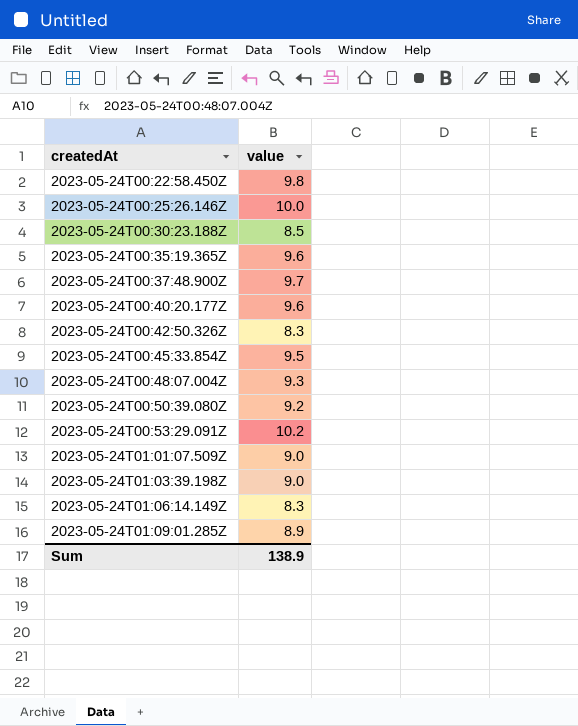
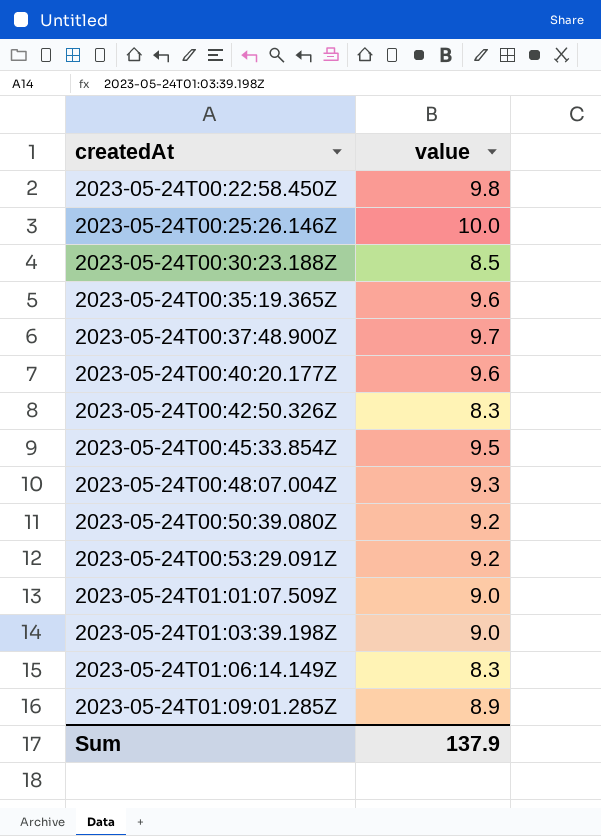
2023-05-24T00:53:29.091Z | value: 10.2 -> 9.2
Sum | value: 138.9 -> 137.9

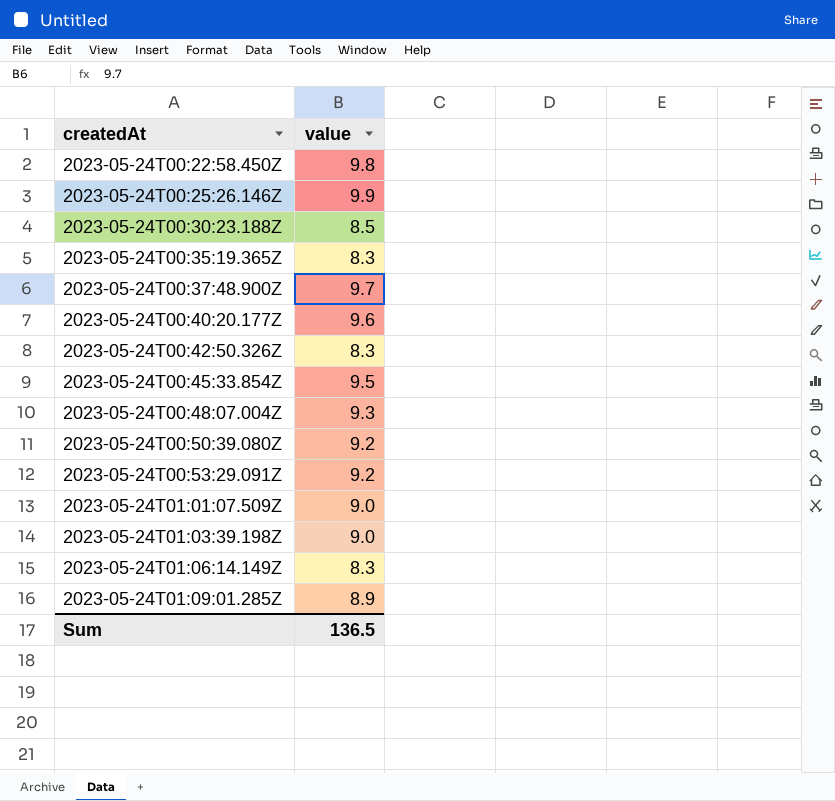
2023-05-24T00:25:26.146Z | value: 10.0 -> 9.9
2023-05-24T00:35:19.365Z | value: 9.6 -> 8.3
Sum | value: 137.9 -> 136.5

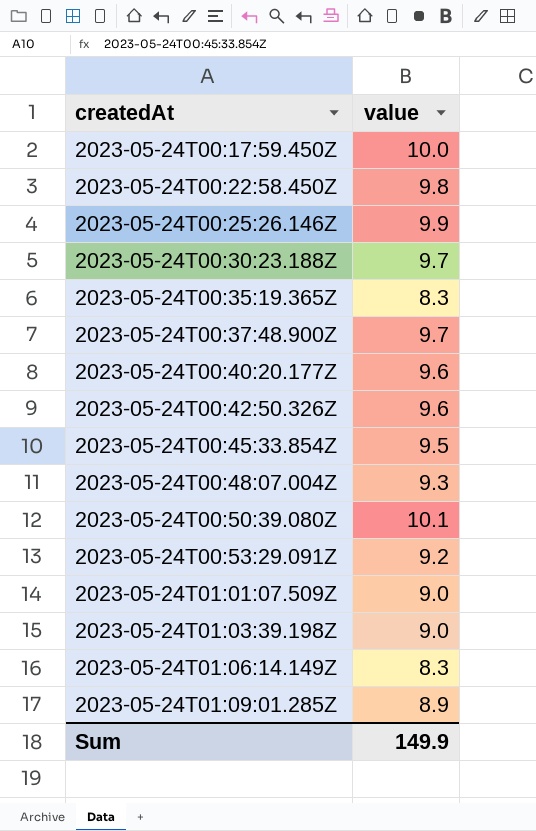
row 2023-05-24T00:17:59.450Z: none -> 10.0
2023-05-24T00:30:23.188Z | value: 8.5 -> 9.7
2023-05-24T00:42:50.326Z | value: 8.3 -> 9.6
2023-05-24T00:50:39.080Z | value: 9.2 -> 10.1
Sum | value: 136.5 -> 149.9

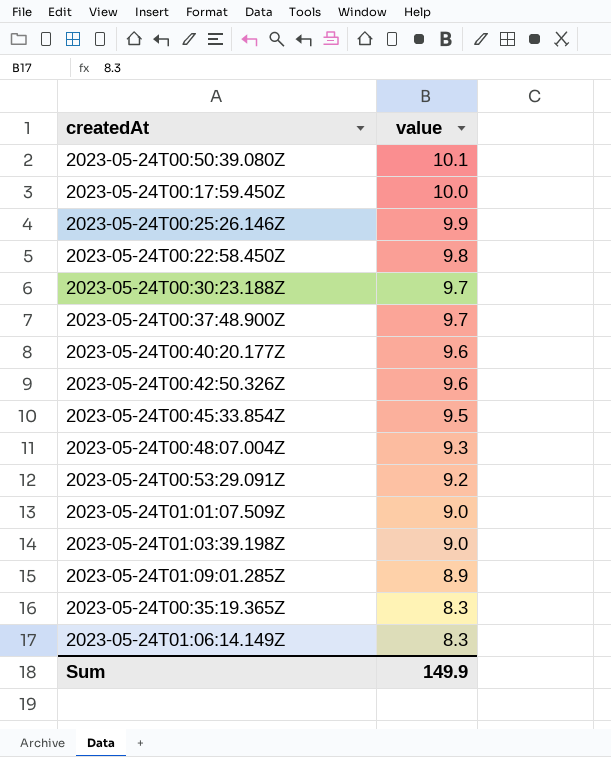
row order: createdAt ascending -> value descending

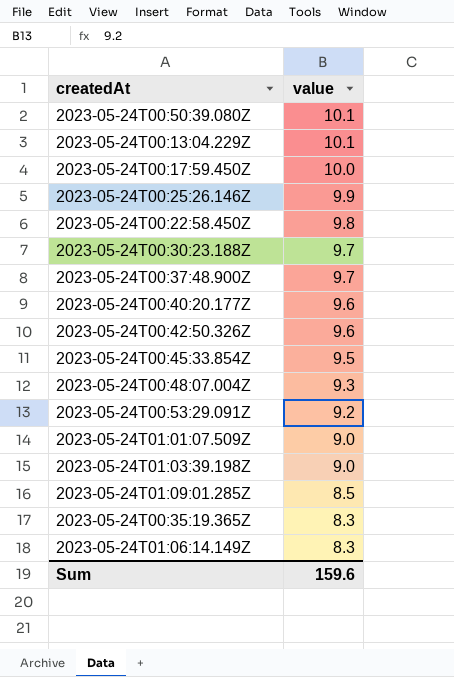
row 2023-05-24T00:13:04.229Z: none -> 10.1
2023-05-24T01:09:01.285Z | value: 8.9 -> 8.5
Sum | value: 149.9 -> 159.6

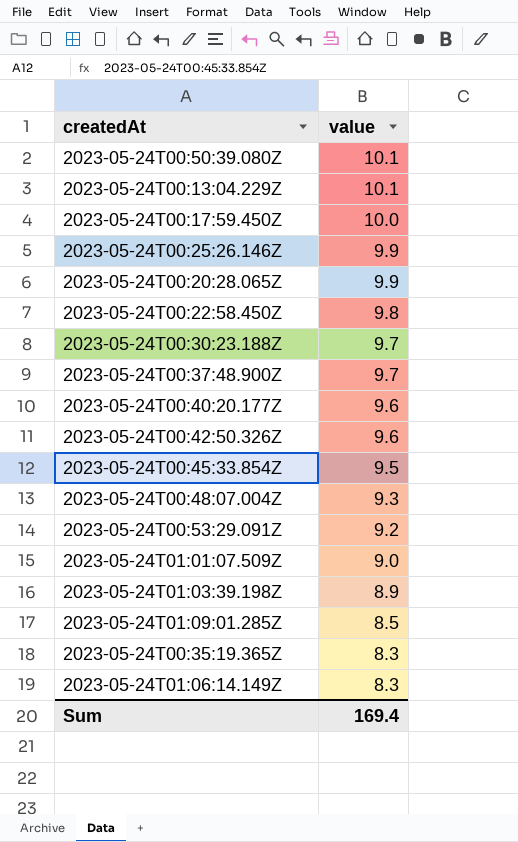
row 2023-05-24T00:20:28.065Z: none -> 9.9
2023-05-24T01:03:39.198Z | value: 9.0 -> 8.9
Sum | value: 159.6 -> 169.4

